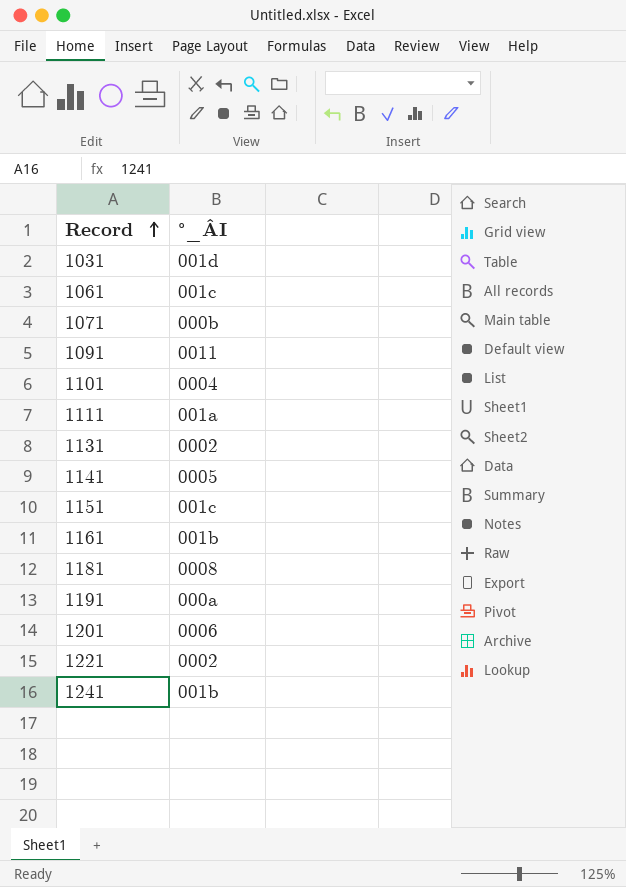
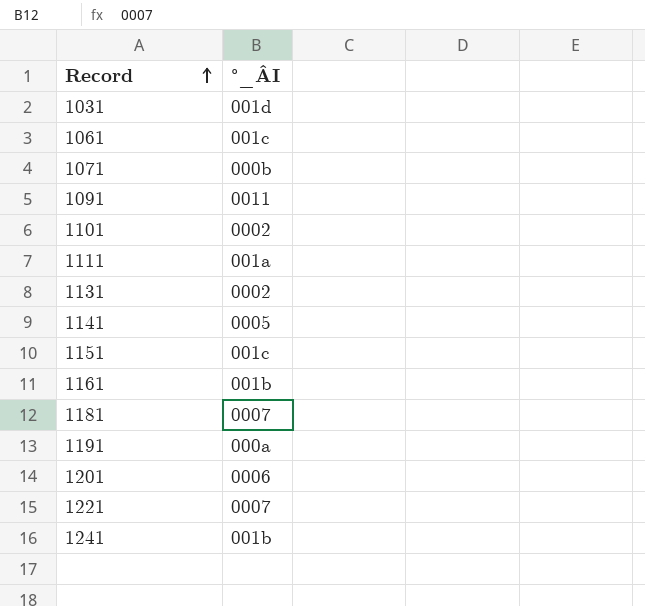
1101 | °_ÂI: 0004 -> 0002
1181 | °_ÂI: 0008 -> 0007
1221 | °_ÂI: 0002 -> 0007

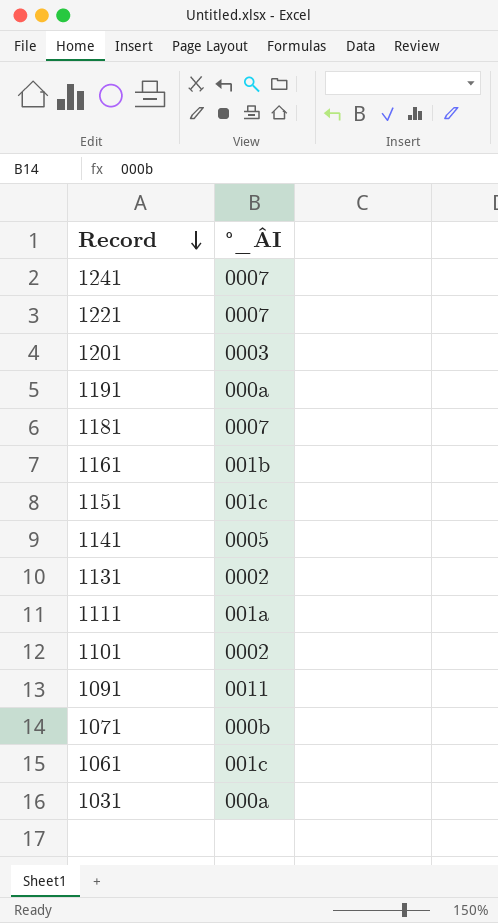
row order: Record ascending -> Record descending
1241 | °_ÂI: 001b -> 0007
1201 | °_ÂI: 0006 -> 0003
1031 | °_ÂI: 001d -> 000a

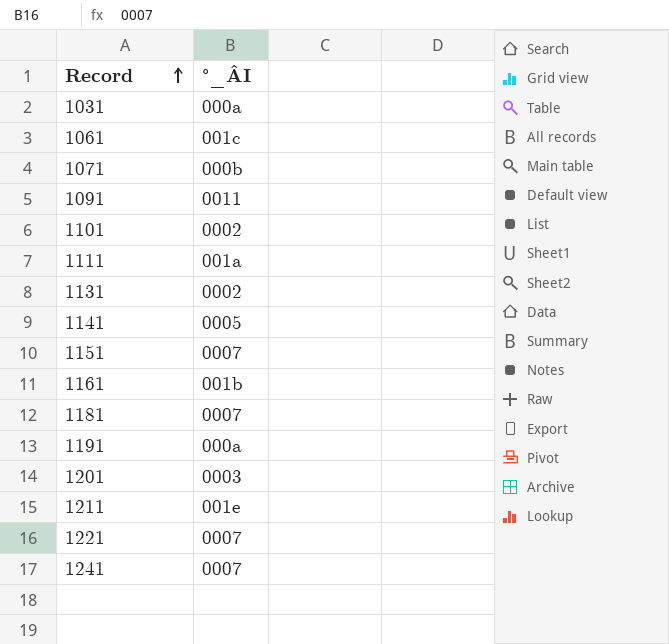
row order: Record descending -> Record ascending
1151 | °_ÂI: 001c -> 0007
row 1211: none -> 001e

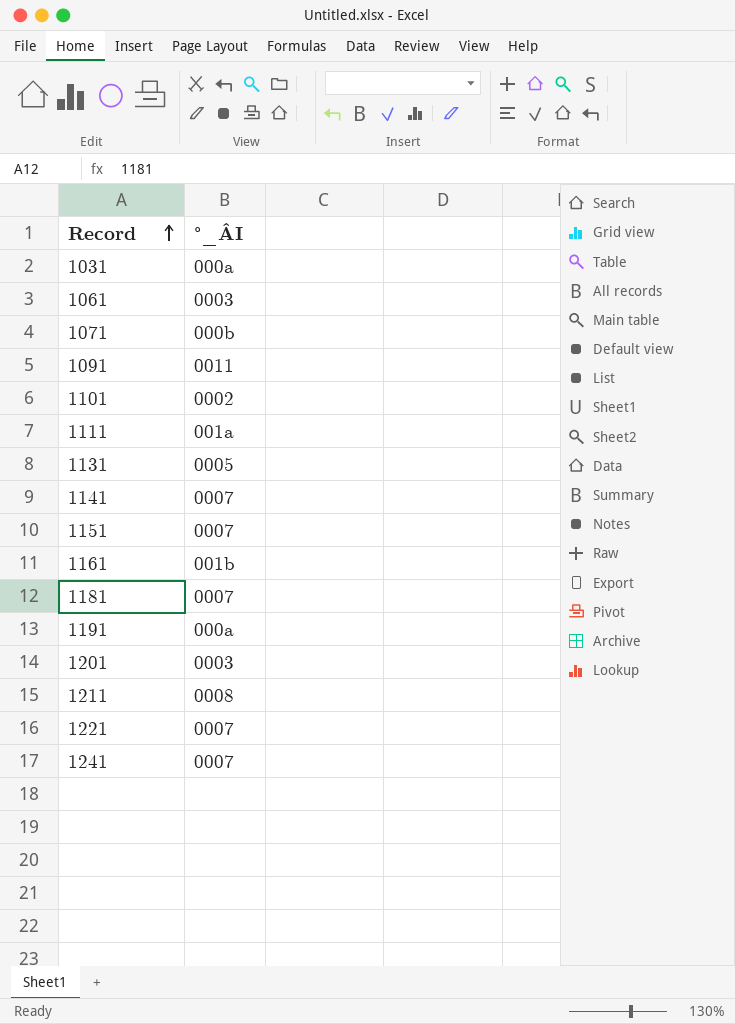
1061 | °_ÂI: 001c -> 0003
1131 | °_ÂI: 0002 -> 0005
1141 | °_ÂI: 0005 -> 0007
1211 | °_ÂI: 001e -> 0008

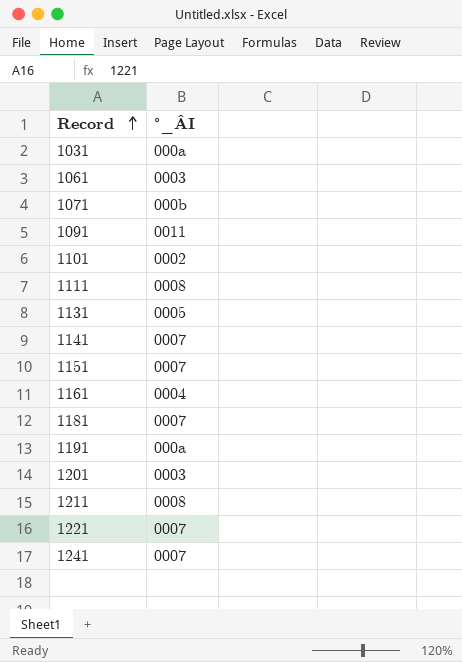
1111 | °_ÂI: 001a -> 0008
1161 | °_ÂI: 001b -> 0004

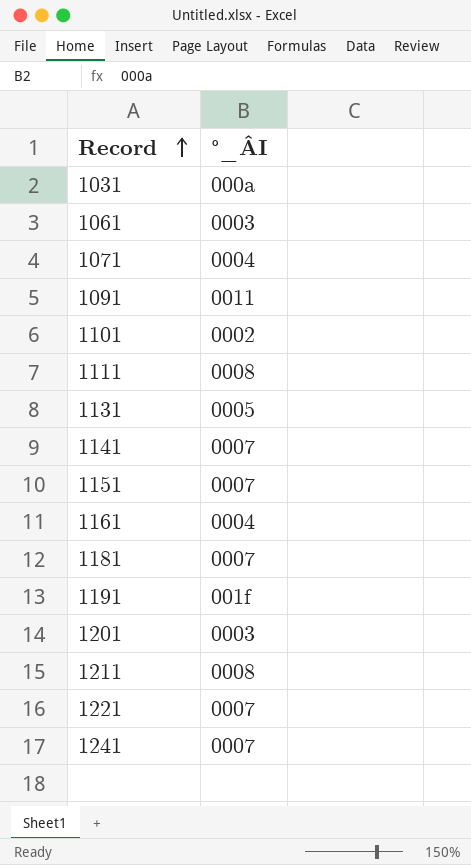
1071 | °_ÂI: 000b -> 0004
1191 | °_ÂI: 000a -> 001f

